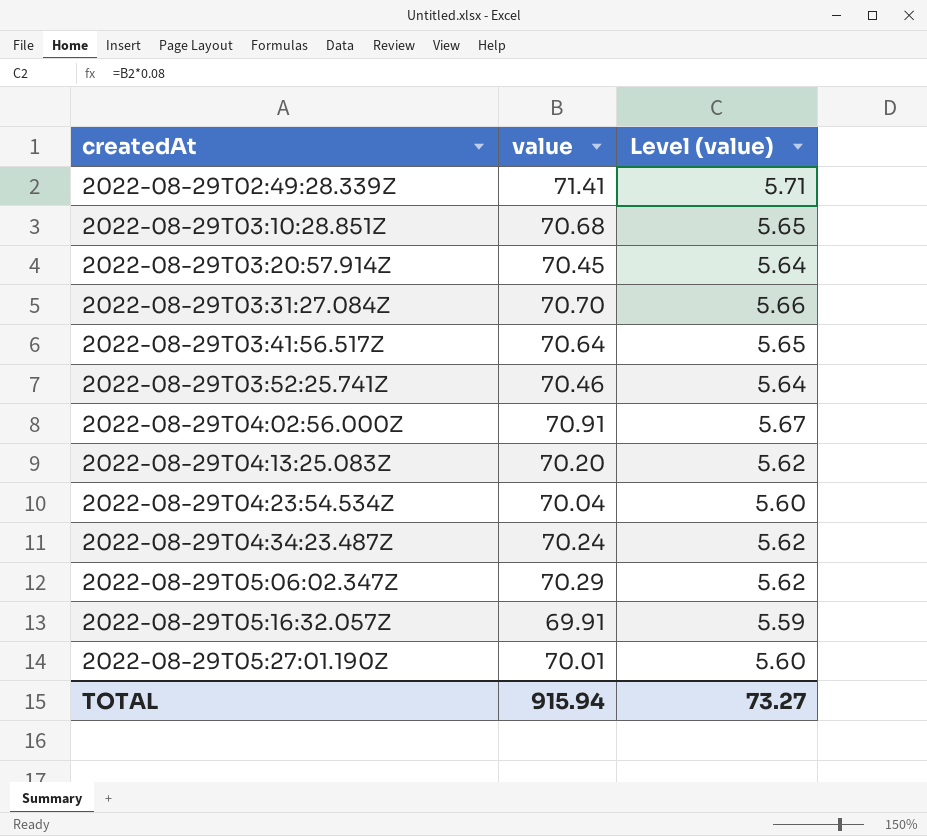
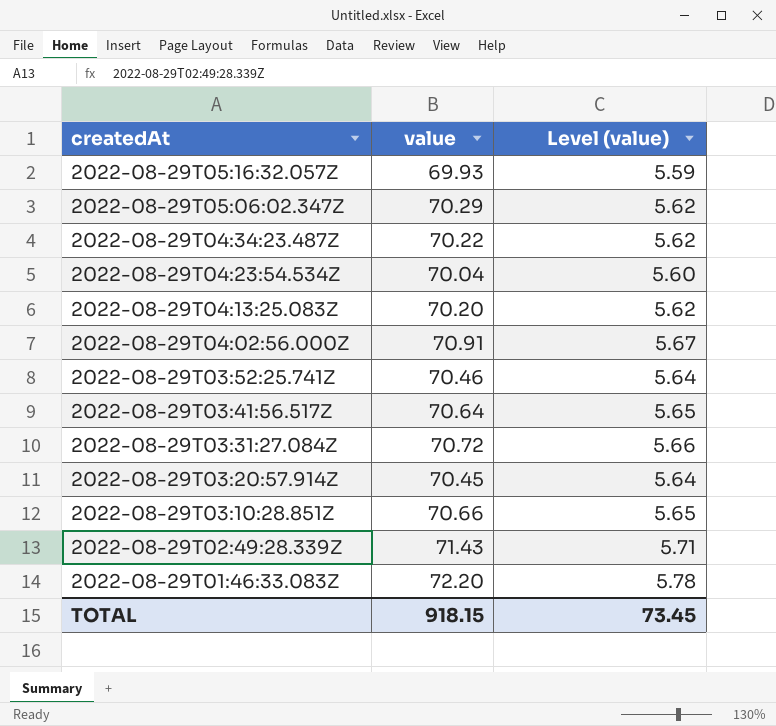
row order: createdAt ascending -> createdAt descending
row 2022-08-29T05:27:01.190Z: 70.01 | 5.60 -> none
2022-08-29T05:16:32.057Z | value: 69.91 -> 69.93
2022-08-29T04:34:23.487Z | value: 70.24 -> 70.22
2022-08-29T03:31:27.084Z | value: 70.70 -> 70.72
2022-08-29T03:10:28.851Z | value: 70.68 -> 70.66
2022-08-29T02:49:28.339Z | value: 71.41 -> 71.43
row 2022-08-29T01:46:33.083Z: none -> 72.20 | 5.78
TOTAL | value: 915.94 -> 918.15
TOTAL | Level (value): 73.27 -> 73.45

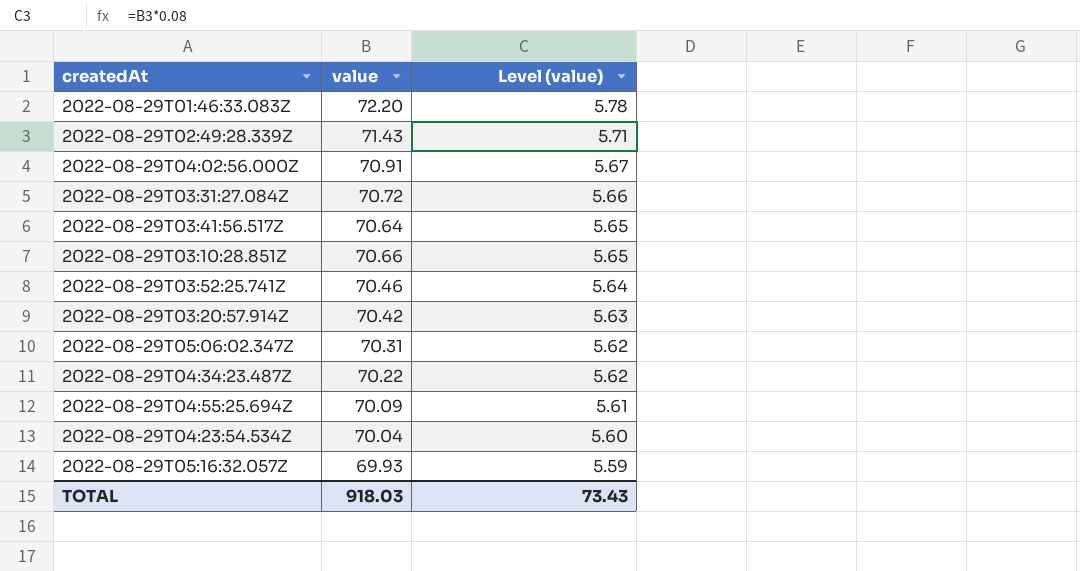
row order: createdAt descending -> Level (value) descending
row 2022-08-29T04:13:25.083Z: 70.20 | 5.62 -> none
2022-08-29T03:20:57.914Z | value: 70.45 -> 70.42
2022-08-29T03:20:57.914Z | Level (value): 5.64 -> 5.63
2022-08-29T05:06:02.347Z | value: 70.29 -> 70.31
row 2022-08-29T04:55:25.694Z: none -> 70.09 | 5.61
TOTAL | value: 918.15 -> 918.03
TOTAL | Level (value): 73.45 -> 73.43

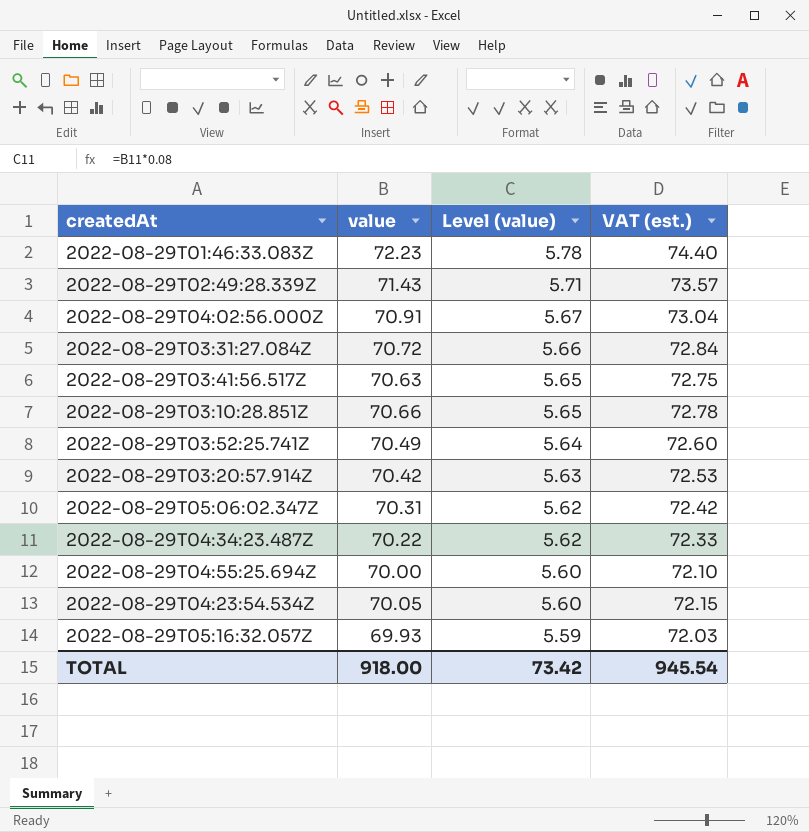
column VAT (est.) | formula: none -> [value] * 1.03
2022-08-29T01:46:33.083Z | value: 72.20 -> 72.23
2022-08-29T03:41:56.517Z | value: 70.64 -> 70.63
2022-08-29T03:52:25.741Z | value: 70.46 -> 70.49
2022-08-29T04:55:25.694Z | value: 70.09 -> 70.00
2022-08-29T04:55:25.694Z | Level (value): 5.61 -> 5.60
2022-08-29T04:23:54.534Z | value: 70.04 -> 70.05
TOTAL | value: 918.03 -> 918.00
TOTAL | Level (value): 73.43 -> 73.42

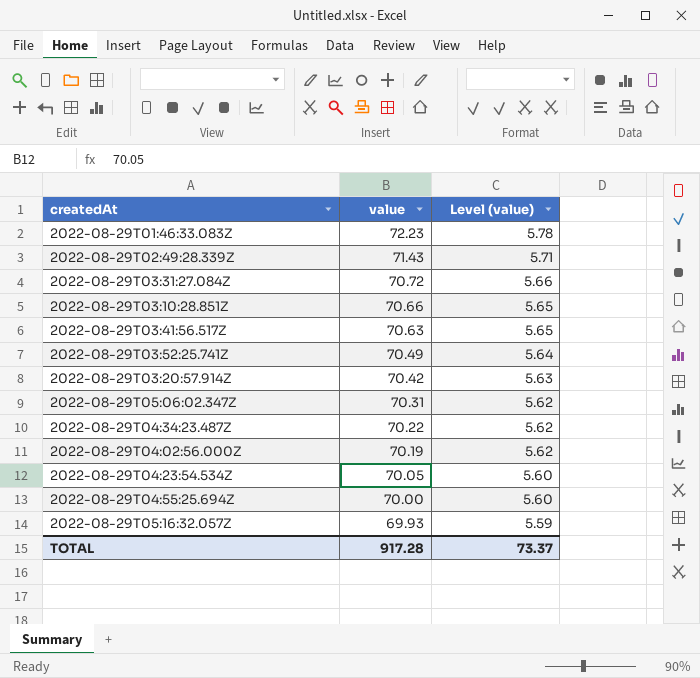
row order: Level (value) descending -> value descending
column VAT (est.) | formula: [value] * 1.03 -> none
2022-08-29T04:02:56.000Z | value: 70.91 -> 70.19
2022-08-29T04:02:56.000Z | Level (value): 5.67 -> 5.62
TOTAL | value: 918.00 -> 917.28
TOTAL | Level (value): 73.42 -> 73.37

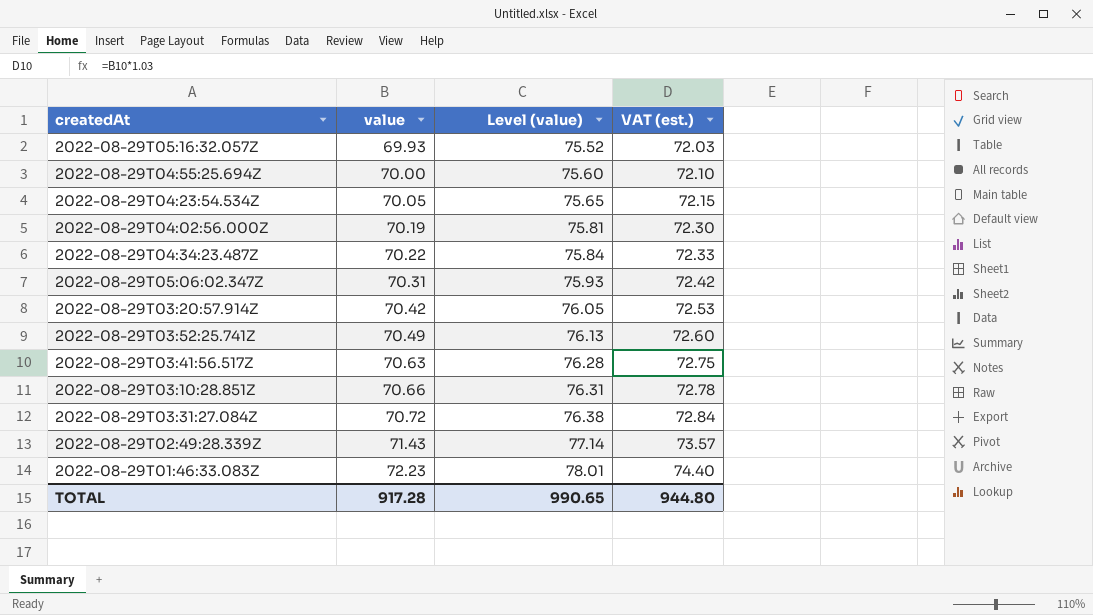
row order: value descending -> value ascending
column Level (value) | formula: [value] * 0.08 -> [value] * 1.08
column VAT (est.) | formula: none -> [value] * 1.03
TOTAL | Level (value): 73.37 -> 990.65

